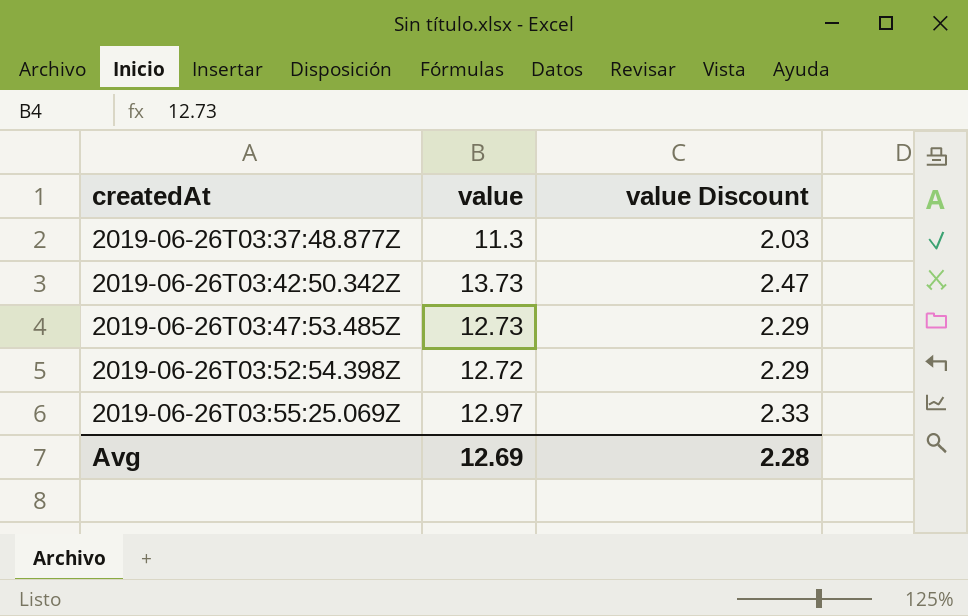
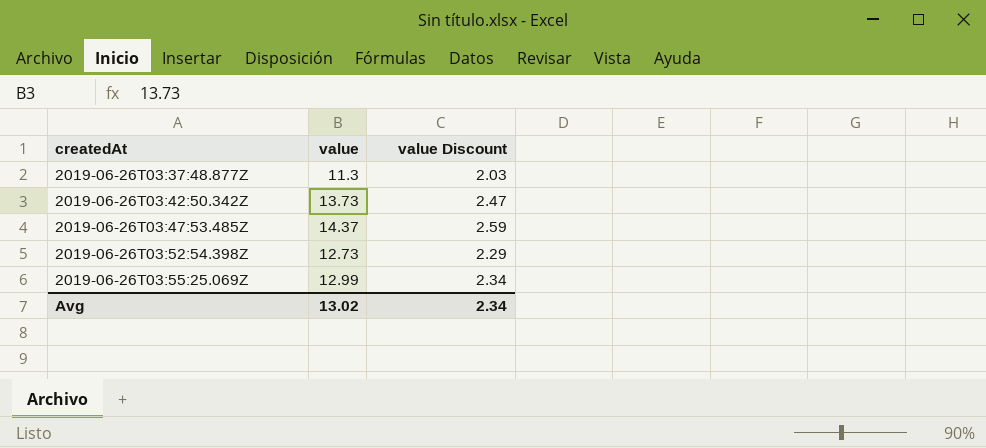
2019-06-26T03:47:53.485Z | value: 12.73 -> 14.37
2019-06-26T03:47:53.485Z | value Discount: 2.29 -> 2.59
2019-06-26T03:52:54.398Z | value: 12.72 -> 12.73
2019-06-26T03:55:25.069Z | value: 12.97 -> 12.99
2019-06-26T03:55:25.069Z | value Discount: 2.33 -> 2.34
Avg | value: 12.69 -> 13.02
Avg | value Discount: 2.28 -> 2.34

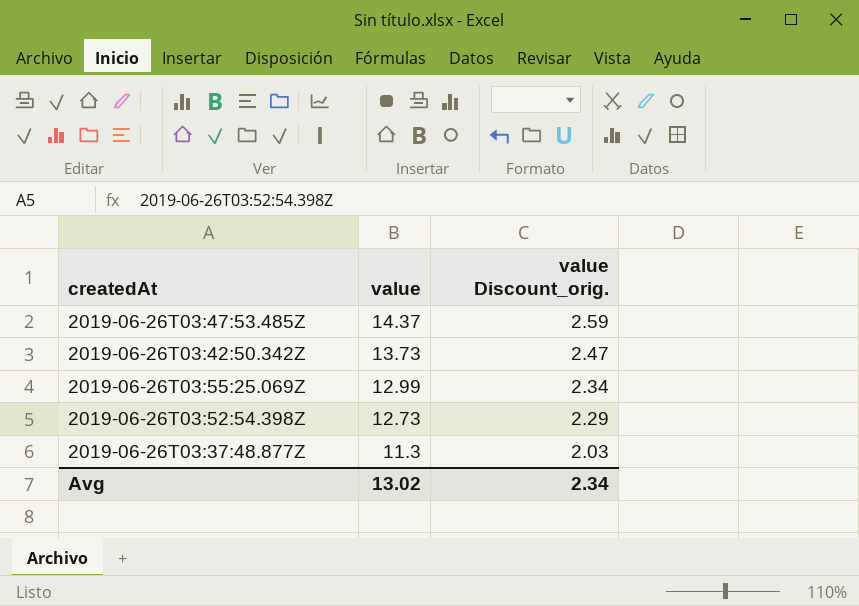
row order: createdAt ascending -> value descending
column name: value Discount -> value Discount_orig.

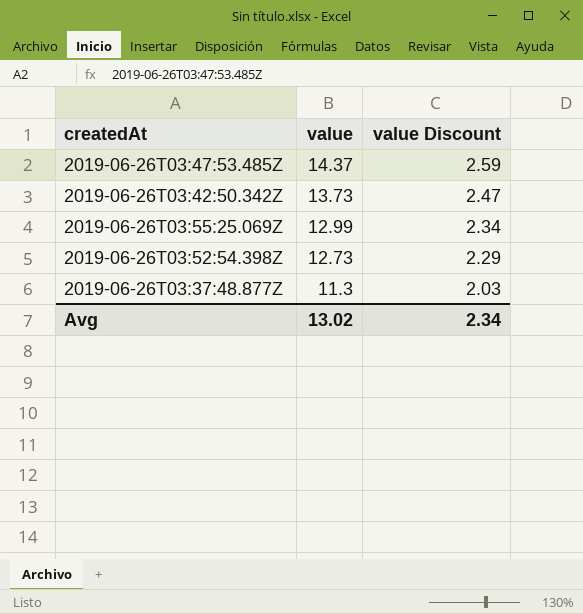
column name: value Discount_orig. -> value Discount

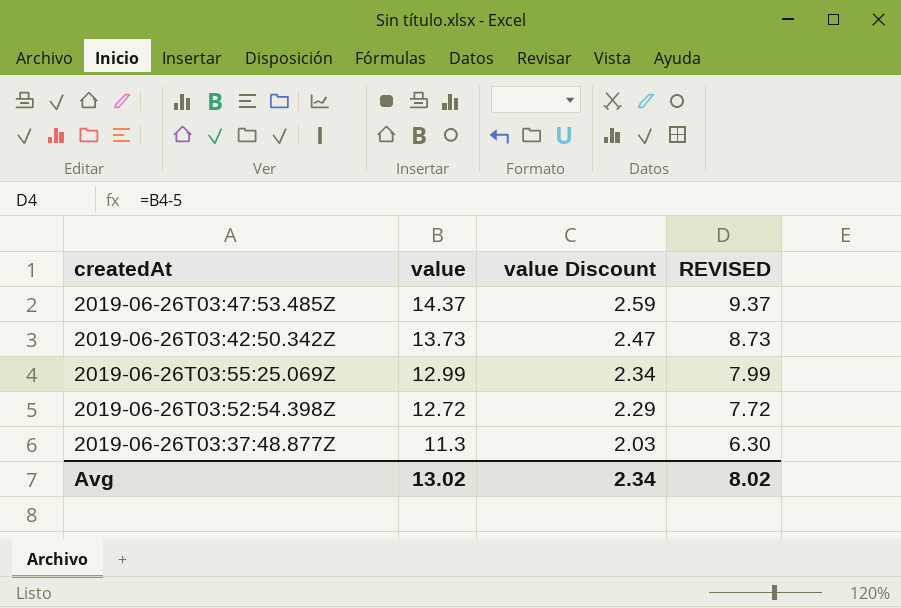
column REVISED | formula: none -> [value] - 5
2019-06-26T03:52:54.398Z | value: 12.73 -> 12.72

